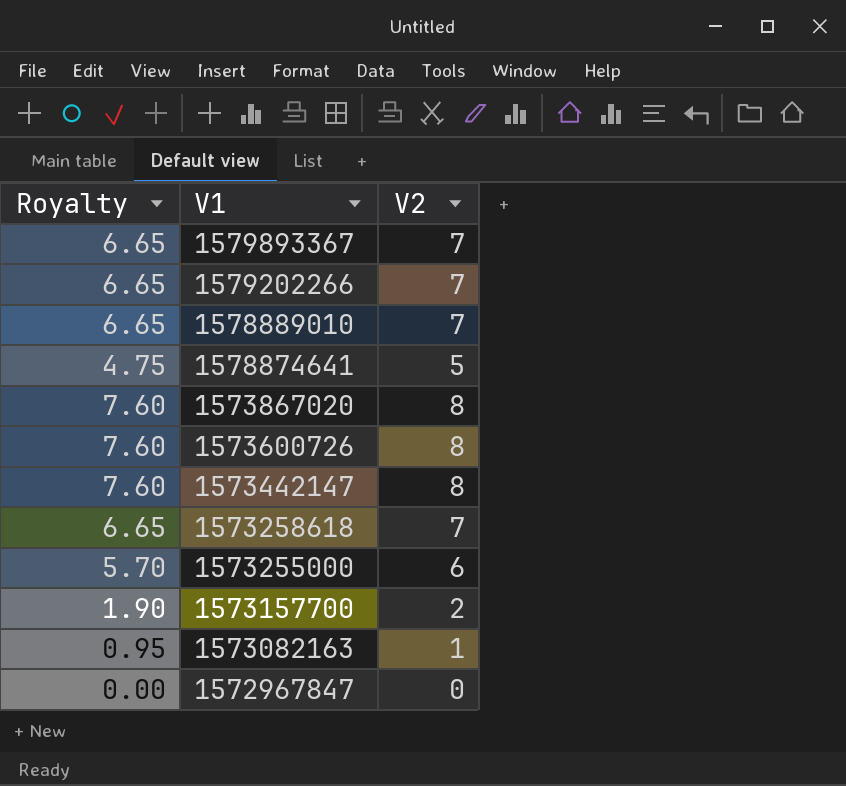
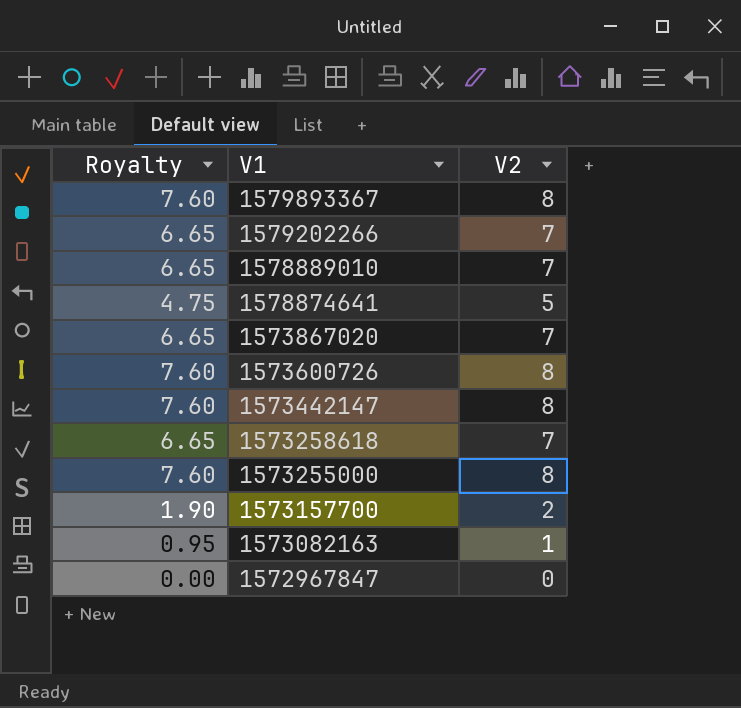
1579893367 | Royalty: 6.65 -> 7.60
1579893367 | V2: 7 -> 8
1573867020 | Royalty: 7.60 -> 6.65
1573867020 | V2: 8 -> 7
1573255000 | Royalty: 5.70 -> 7.60
1573255000 | V2: 6 -> 8

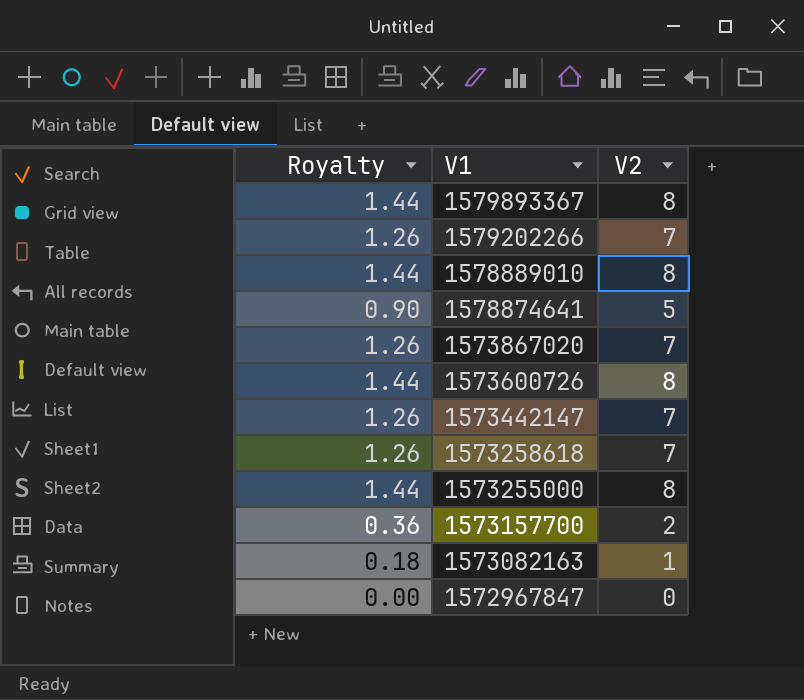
column Royalty | formula: [V2] * 0.95 -> [V2] * 0.18
1578889010 | V2: 7 -> 8
1573442147 | V2: 8 -> 7

